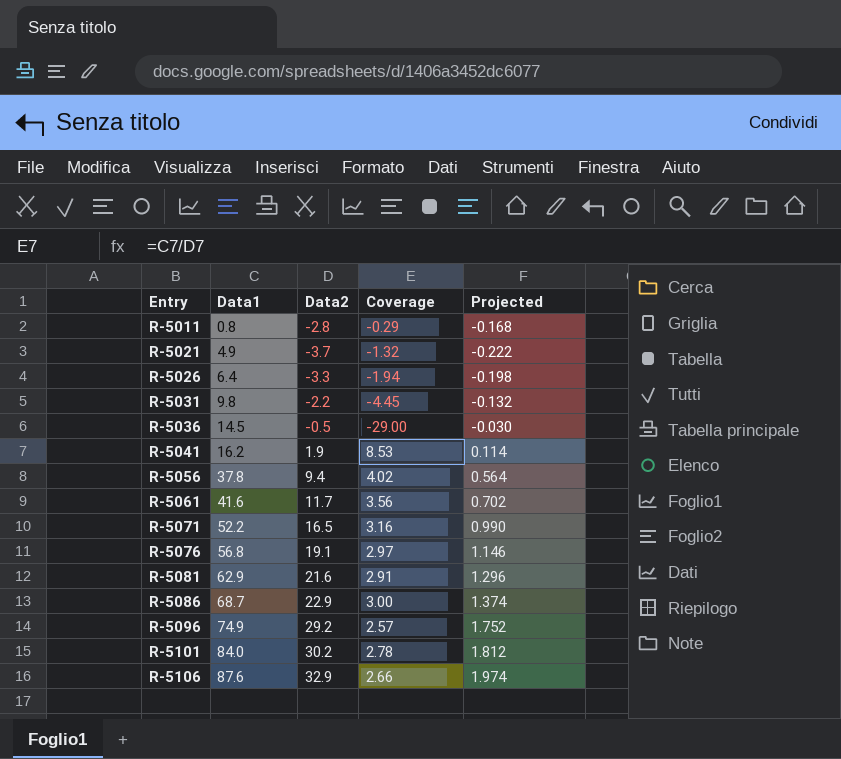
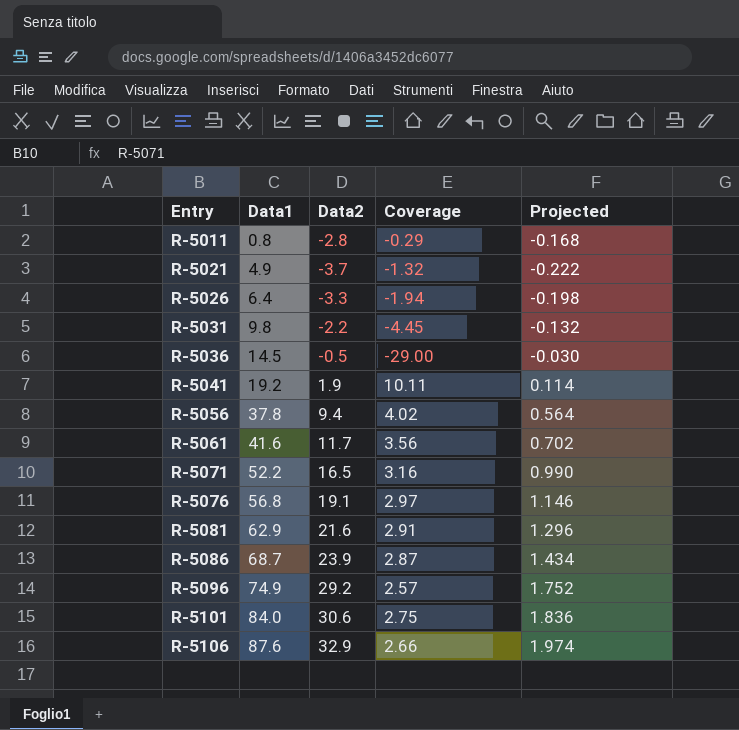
R-5041 | Data1: 16.2 -> 19.2
R-5041 | Coverage: 8.53 -> 10.11
R-5086 | Data2: 22.9 -> 23.9
R-5086 | Coverage: 3.00 -> 2.87
R-5086 | Projected: 1.374 -> 1.434
R-5101 | Data2: 30.2 -> 30.6
R-5101 | Coverage: 2.78 -> 2.75
R-5101 | Projected: 1.812 -> 1.836

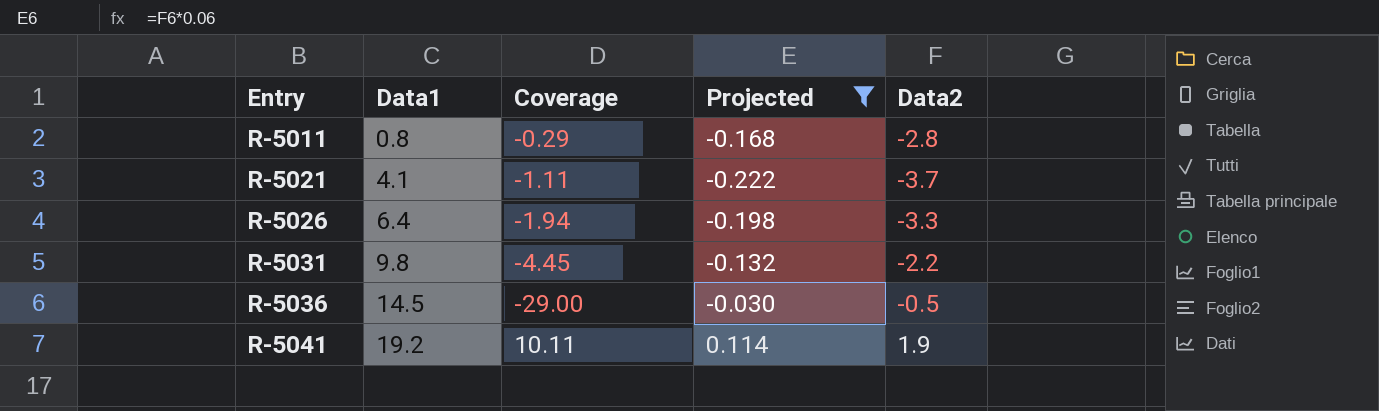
filter: none -> Projected <= 0.114
column Data2 | position: 3 -> 5
R-5021 | Data1: 4.9 -> 4.1
R-5021 | Coverage: -1.32 -> -1.11

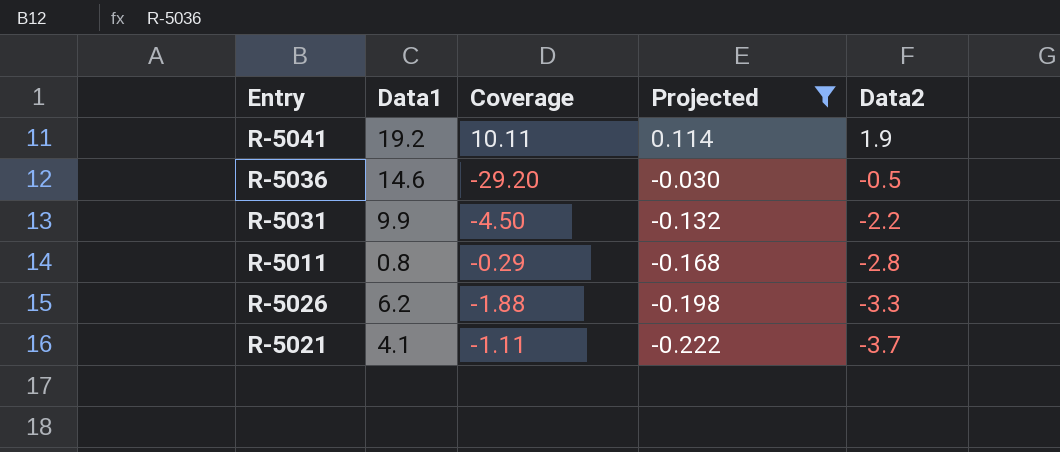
row order: Entry ascending -> Projected descending
R-5036 | Data1: 14.5 -> 14.6
R-5036 | Coverage: -29.00 -> -29.20
R-5031 | Data1: 9.8 -> 9.9
R-5031 | Coverage: -4.45 -> -4.50
R-5026 | Data1: 6.4 -> 6.2
R-5026 | Coverage: -1.94 -> -1.88

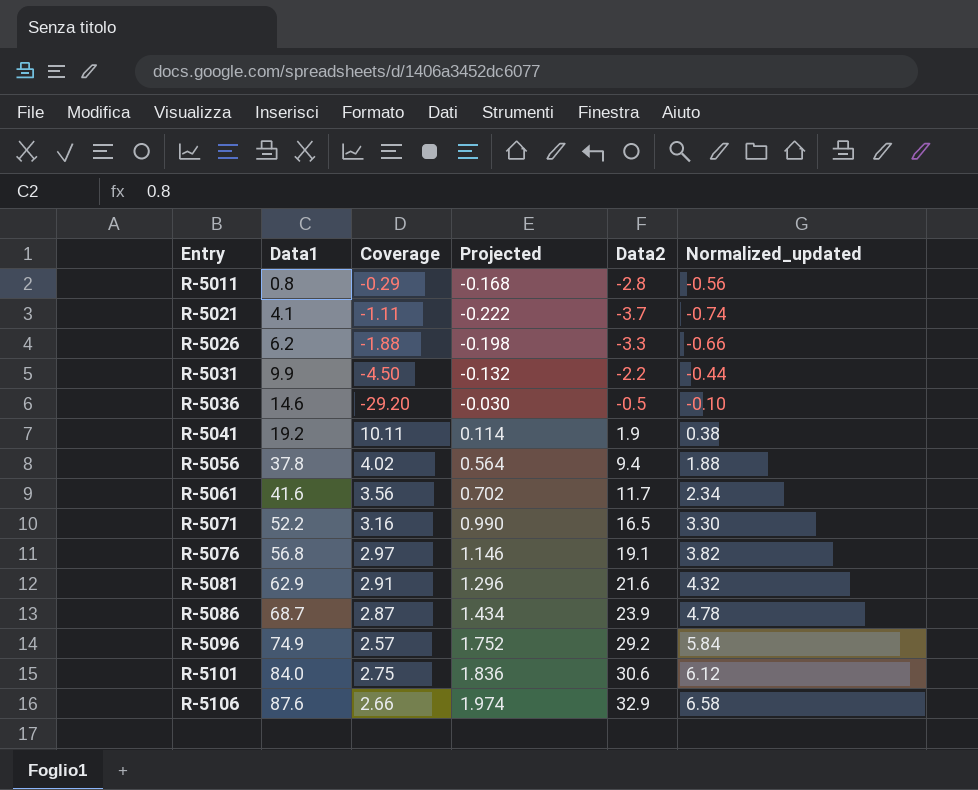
filter: Projected <= 0.114 -> none
row order: Projected descending -> Entry ascending
column Normalized_updated | formula: none -> [Data2] * 0.2

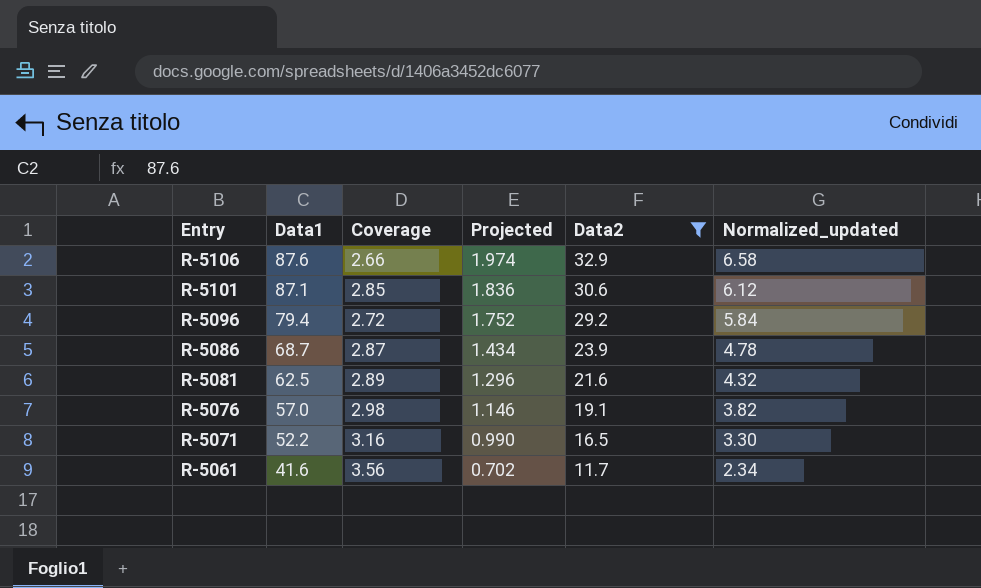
filter: none -> Data2 >= 11.7
row order: Entry ascending -> Entry descending
R-5101 | Data1: 84.0 -> 87.1
R-5101 | Coverage: 2.75 -> 2.85
R-5096 | Data1: 74.9 -> 79.4
R-5096 | Coverage: 2.57 -> 2.72
R-5081 | Data1: 62.9 -> 62.5
R-5081 | Coverage: 2.91 -> 2.89
R-5076 | Data1: 56.8 -> 57.0
R-5076 | Coverage: 2.97 -> 2.98

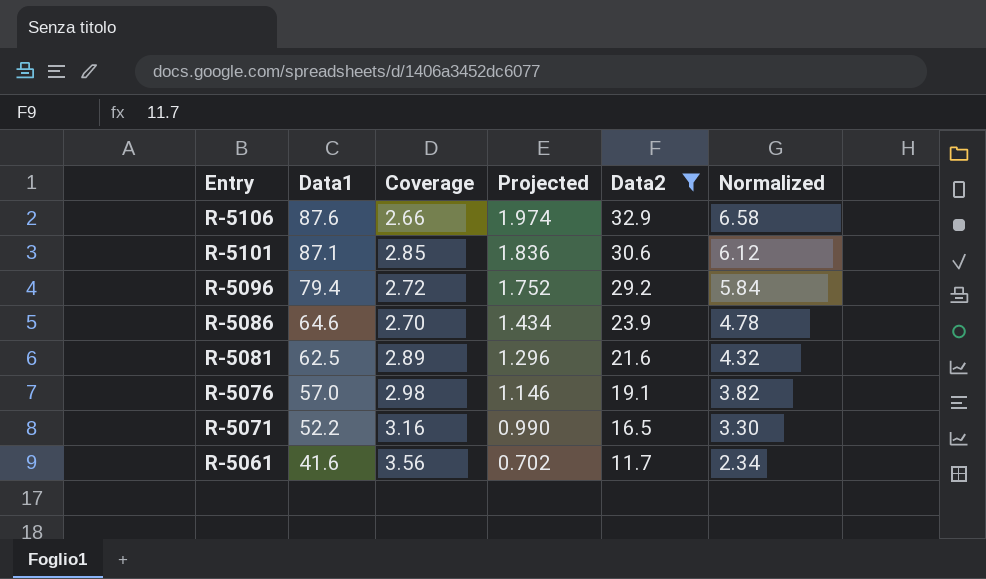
column name: Normalized_updated -> Normalized
R-5086 | Data1: 68.7 -> 64.6
R-5086 | Coverage: 2.87 -> 2.70

